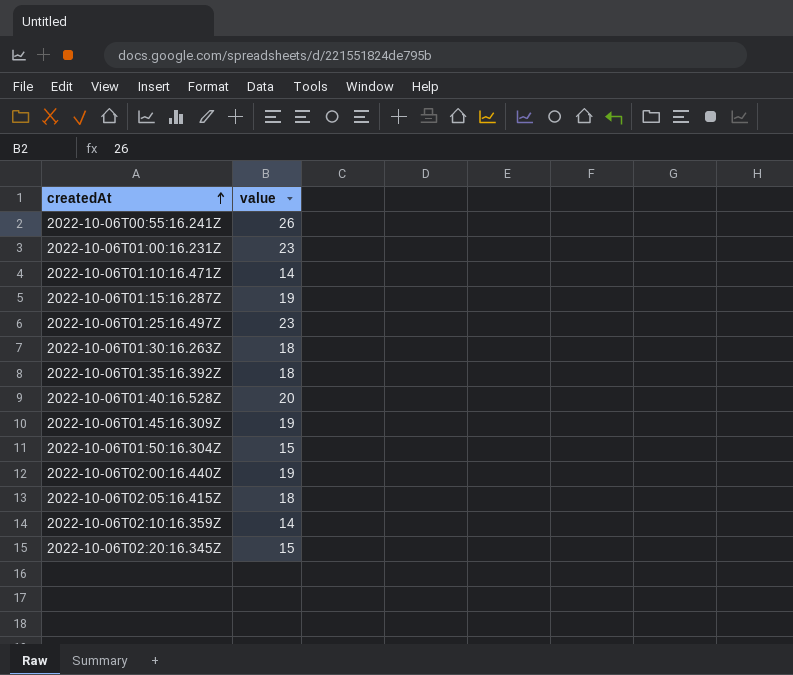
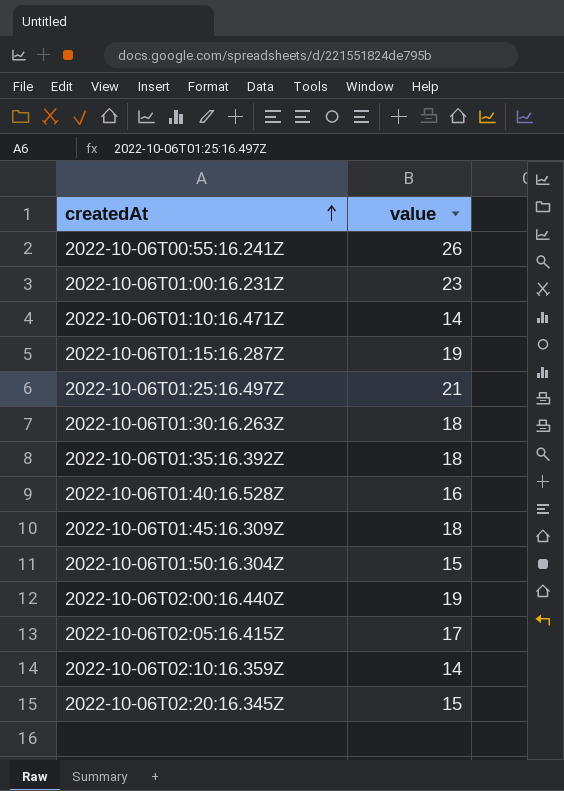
2022-10-06T01:25:16.497Z | value: 23 -> 21
2022-10-06T01:40:16.528Z | value: 20 -> 16
2022-10-06T01:45:16.309Z | value: 19 -> 18
2022-10-06T02:05:16.415Z | value: 18 -> 17

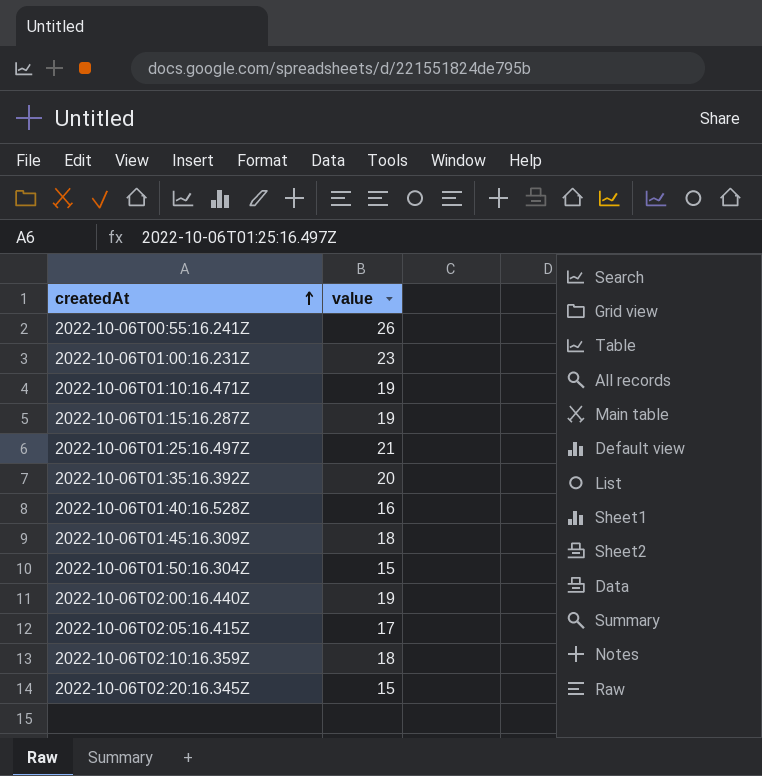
row 2022-10-06T01:30:16.263Z: 18 -> none
2022-10-06T01:10:16.471Z | value: 14 -> 19
2022-10-06T01:35:16.392Z | value: 18 -> 20
2022-10-06T02:10:16.359Z | value: 14 -> 18

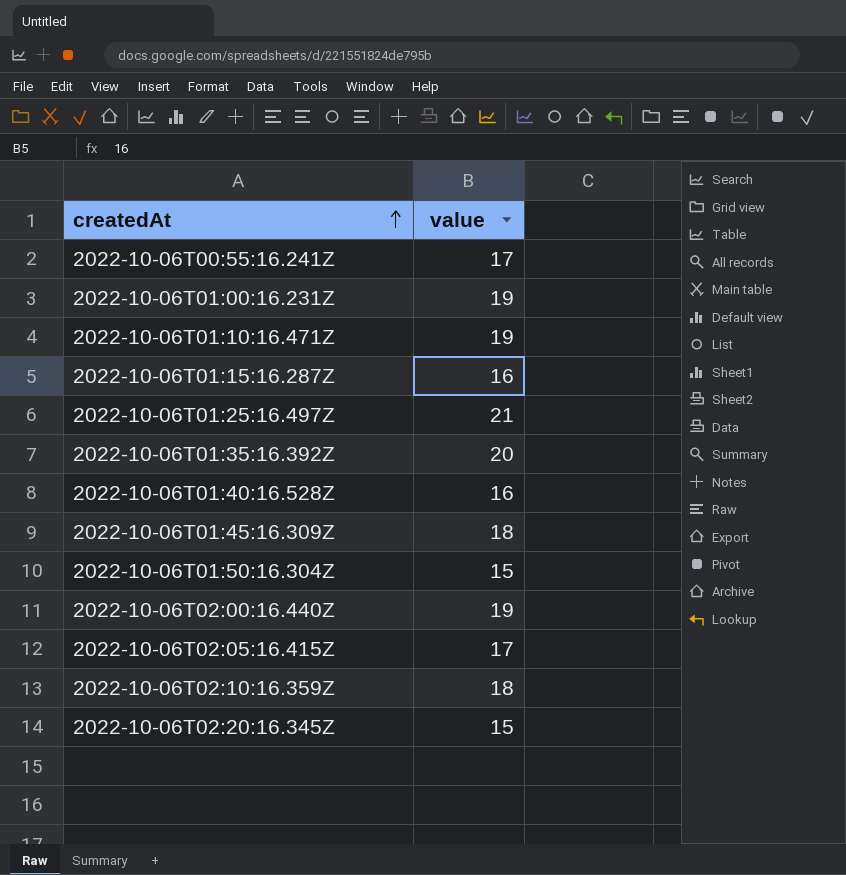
2022-10-06T00:55:16.241Z | value: 26 -> 17
2022-10-06T01:00:16.231Z | value: 23 -> 19
2022-10-06T01:15:16.287Z | value: 19 -> 16

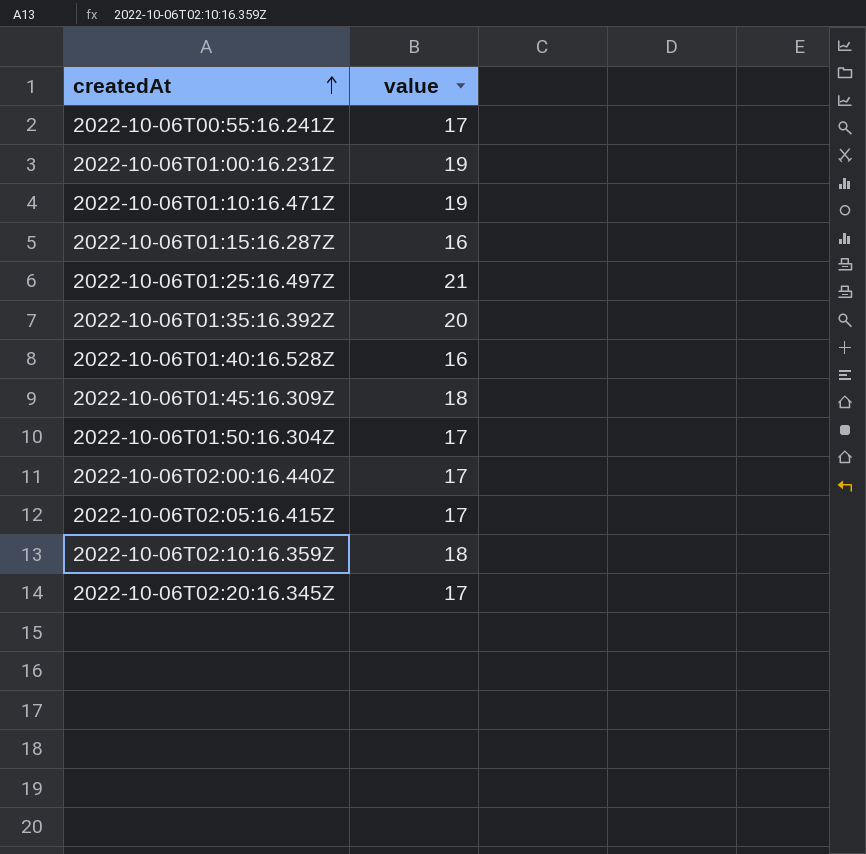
2022-10-06T01:50:16.304Z | value: 15 -> 17
2022-10-06T02:00:16.440Z | value: 19 -> 17
2022-10-06T02:20:16.345Z | value: 15 -> 17

